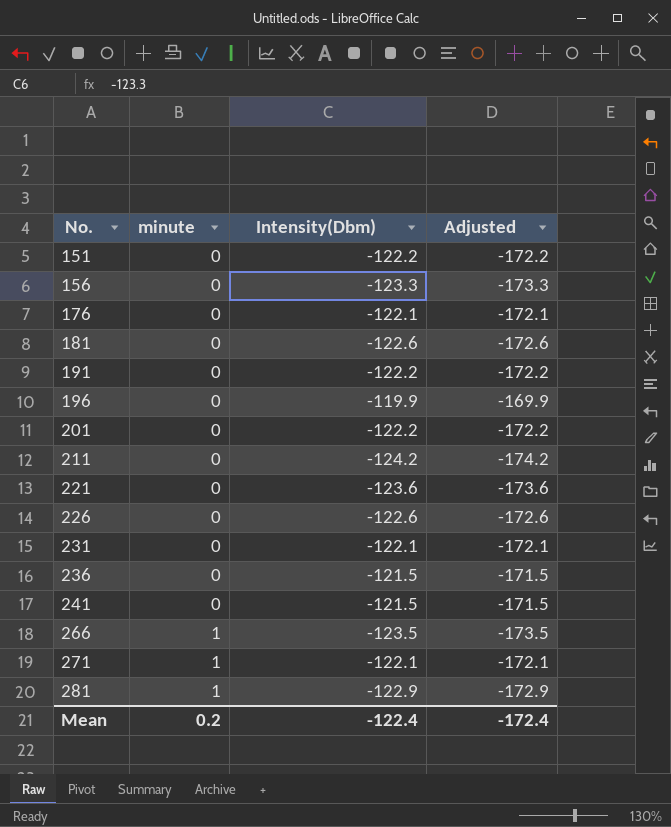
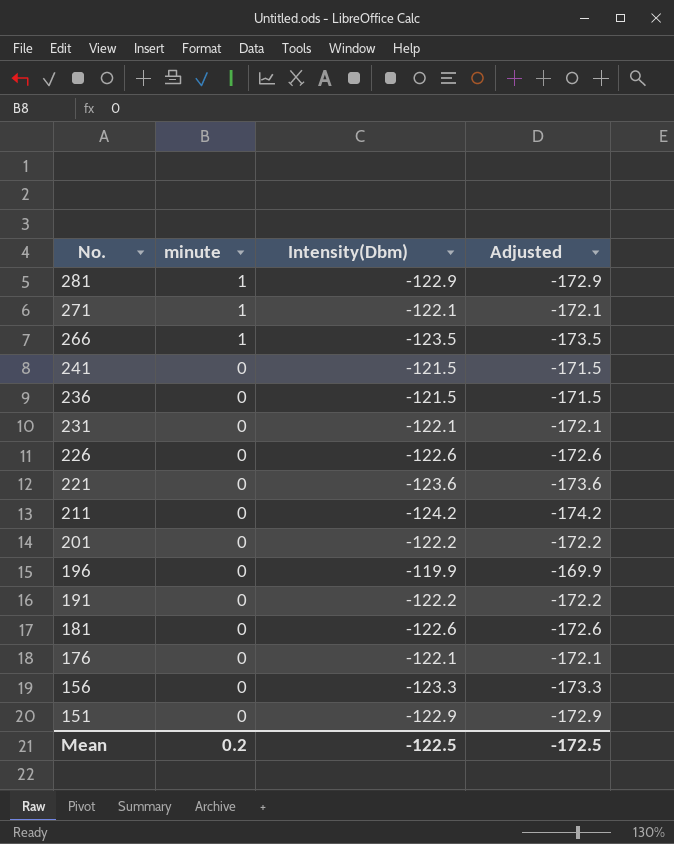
row order: No. ascending -> No. descending
151 | Intensity(Dbm): -122.2 -> -122.9
151 | Adjusted: -172.2 -> -172.9
Mean | Intensity(Dbm): -122.4 -> -122.5
Mean | Adjusted: -172.4 -> -172.5

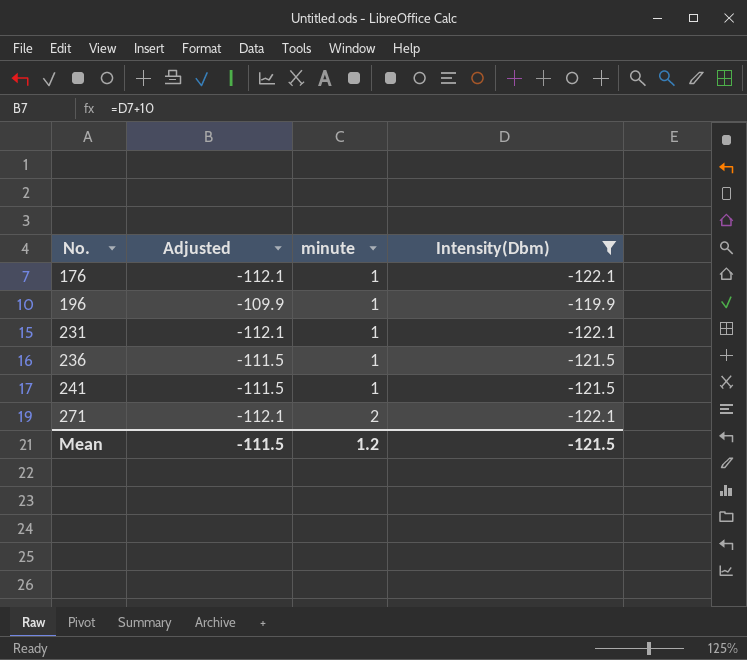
filter: none -> Intensity(Dbm) >= -122.1
row order: No. descending -> No. ascending
column Adjusted | formula: [Intensity(Dbm)] - 50 -> [Intensity(Dbm)] + 10
column Adjusted | position: 4 -> 2
176 | minute: 0 -> 1
196 | minute: 0 -> 1
231 | minute: 0 -> 1
236 | minute: 0 -> 1
241 | minute: 0 -> 1
271 | minute: 1 -> 2
Mean | Adjusted: -172.5 -> -111.5
Mean | minute: 0.2 -> 1.2
Mean | Intensity(Dbm): -122.5 -> -121.5

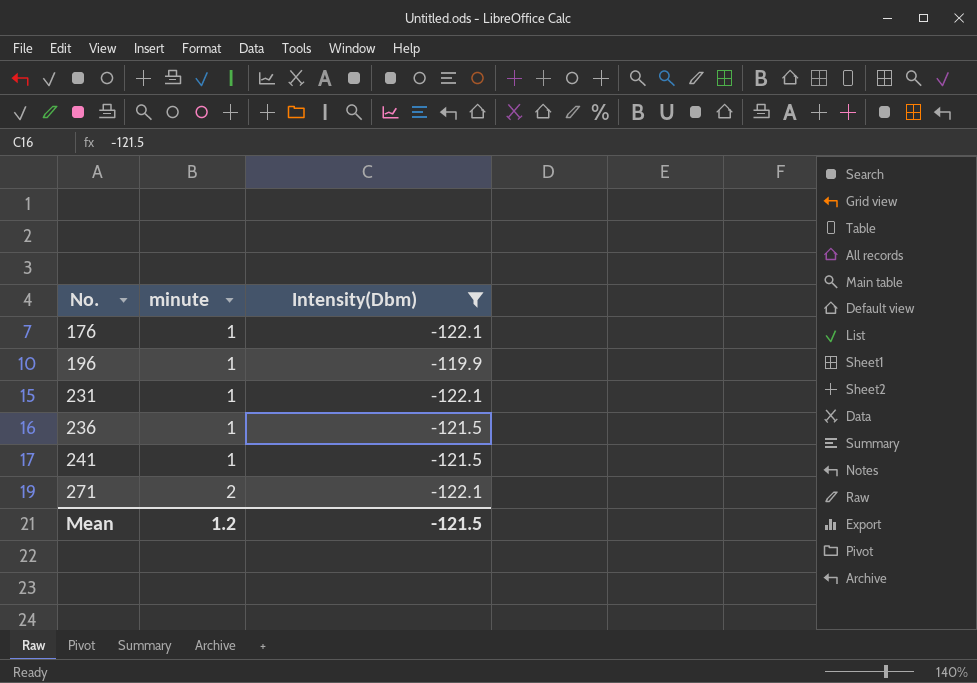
column Adjusted | formula: [Intensity(Dbm)] + 10 -> none

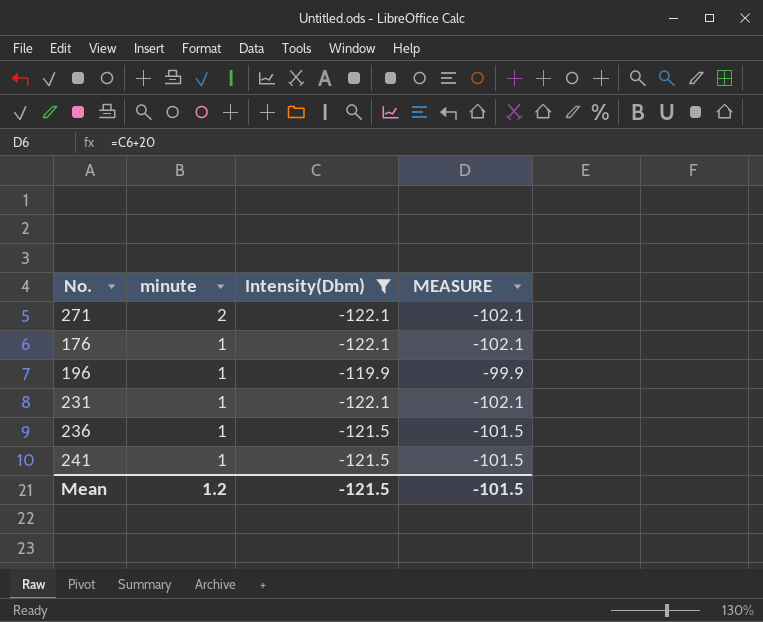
row order: No. ascending -> minute descending
column MEASURE | formula: none -> [Intensity(Dbm)] + 20

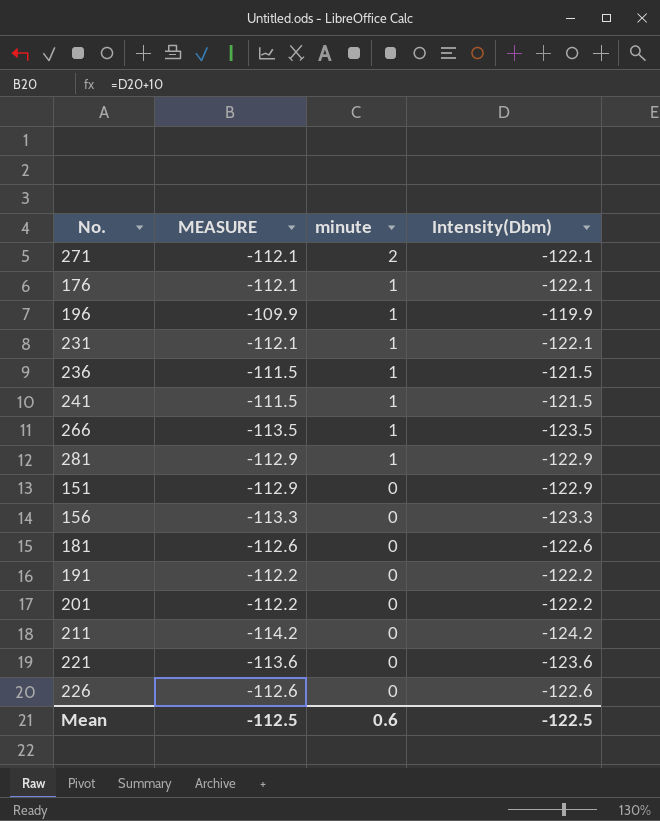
filter: Intensity(Dbm) >= -122.1 -> none
column MEASURE | formula: [Intensity(Dbm)] + 20 -> [Intensity(Dbm)] + 10
column MEASURE | position: 4 -> 2
Mean | MEASURE: -101.5 -> -112.5
Mean | minute: 1.2 -> 0.6
Mean | Intensity(Dbm): -121.5 -> -122.5

